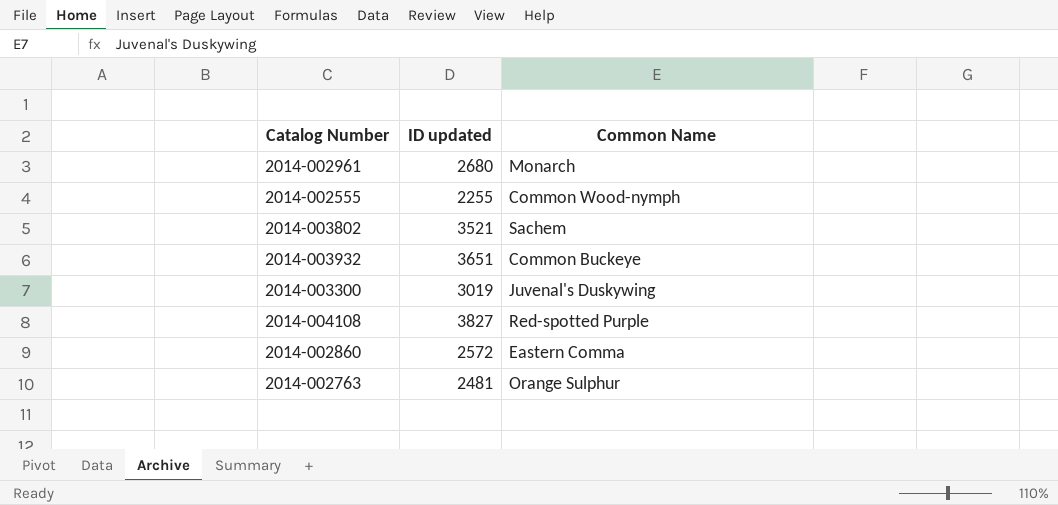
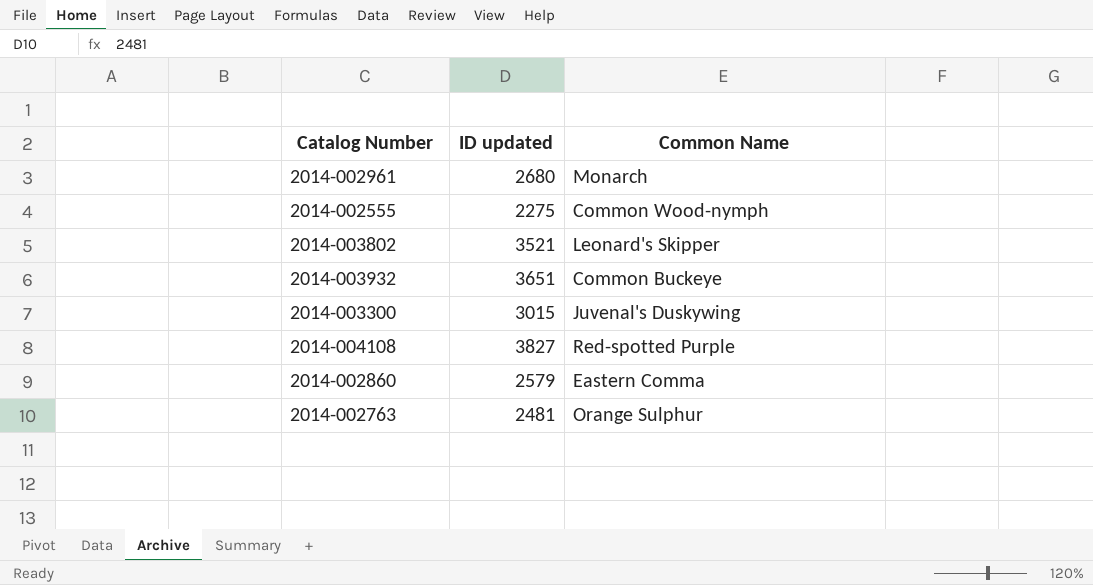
2014-002555 | ID updated: 2255 -> 2275
2014-003802 | Common Name: Sachem -> Leonard's Skipper
2014-003300 | ID updated: 3019 -> 3015
2014-002860 | ID updated: 2572 -> 2579

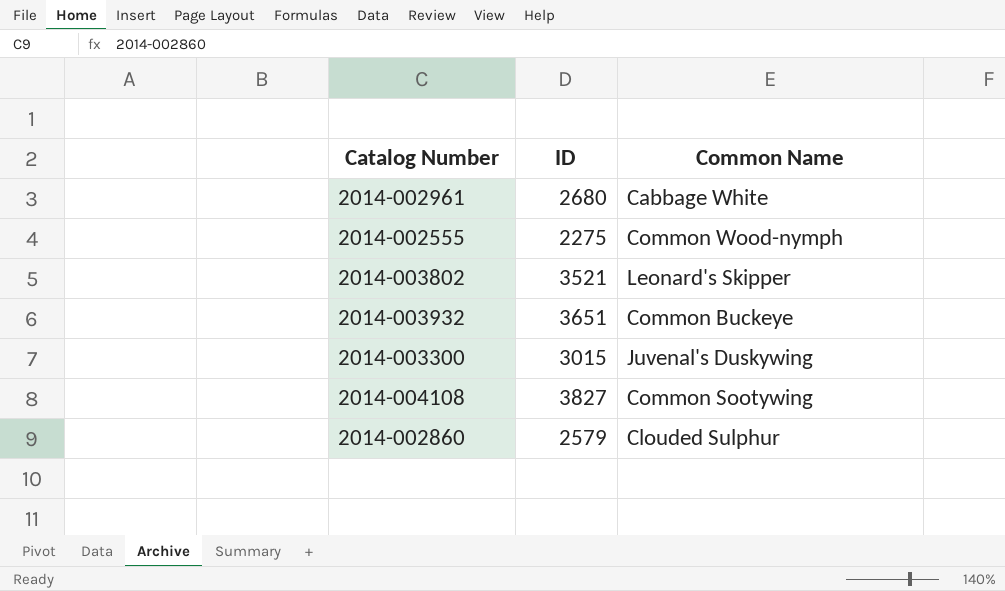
column name: ID updated -> ID
row 2014-002763: 2481 | Orange Sulphur -> none
2014-002961 | Common Name: Monarch -> Cabbage White
2014-004108 | Common Name: Red-spotted Purple -> Common Sootywing
2014-002860 | Common Name: Eastern Comma -> Clouded Sulphur

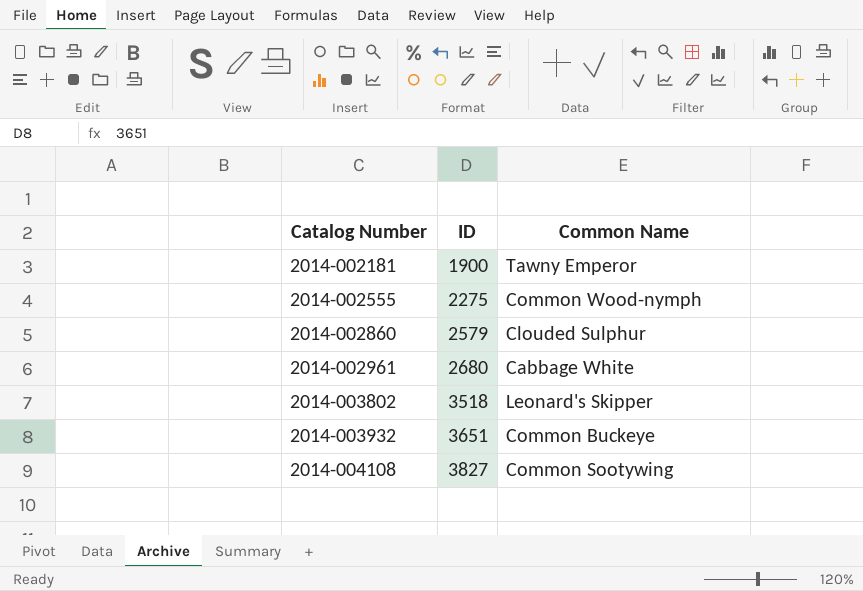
row order: none -> Catalog Number ascending
row 2014-003300: 3015 | Juvenal's Duskywing -> none
row 2014-002181: none -> 1900 | Tawny Emperor
2014-003802 | ID: 3521 -> 3518

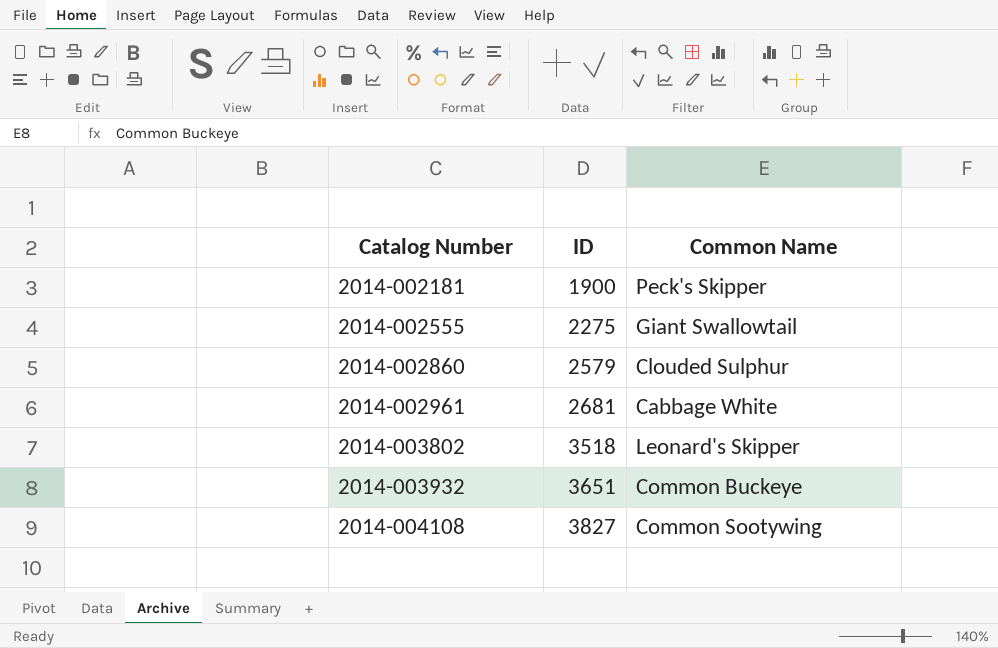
2014-002181 | Common Name: Tawny Emperor -> Peck's Skipper
2014-002555 | Common Name: Common Wood-nymph -> Giant Swallowtail
2014-002961 | ID: 2680 -> 2681

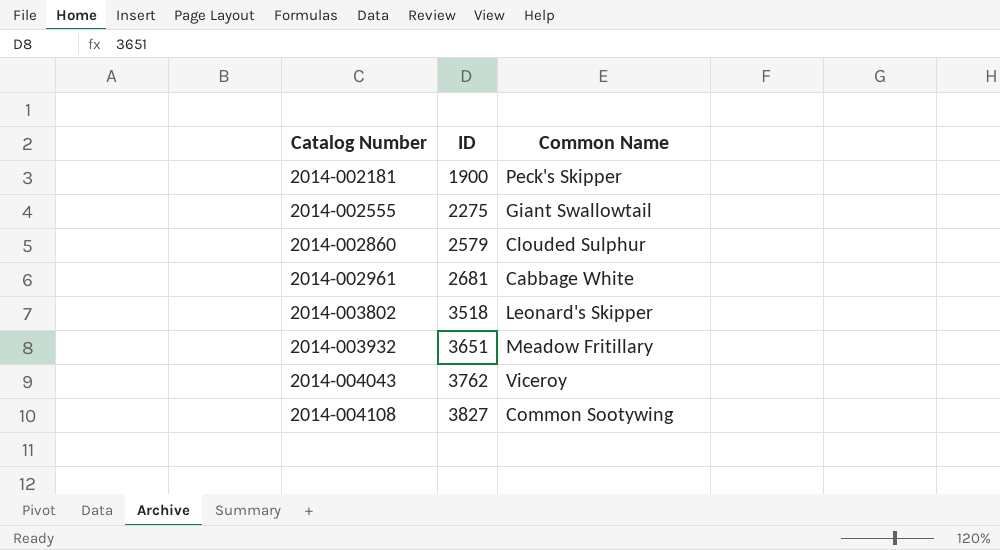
2014-003932 | Common Name: Common Buckeye -> Meadow Fritillary
row 2014-004043: none -> 3762 | Viceroy

